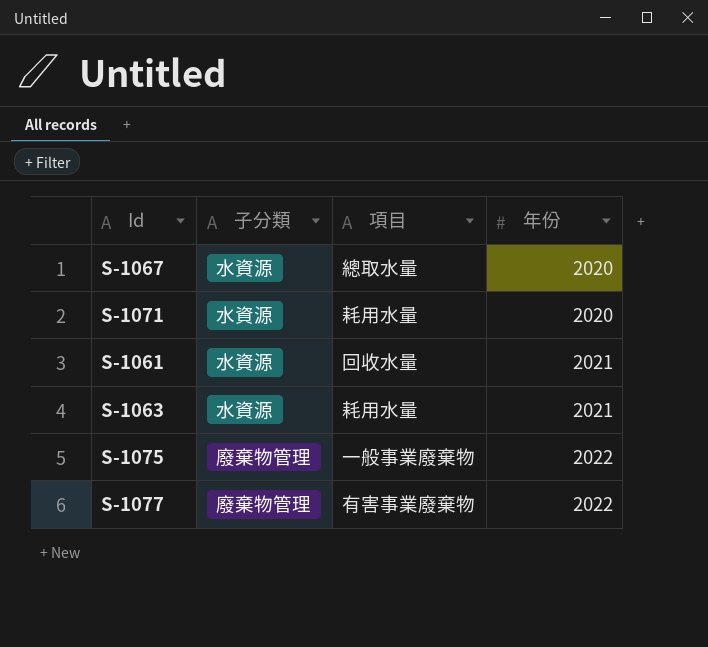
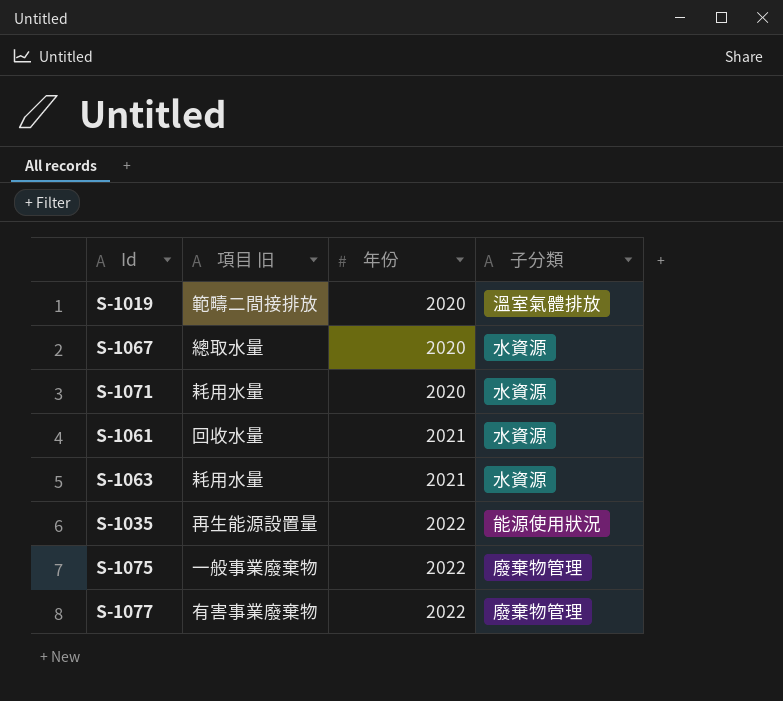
column name: 項目 -> 項目 旧
column 子分類 | position: 2 -> 4
row S-1019: none -> 範疇二間接排放 | 2020 | 溫室氣體排放
row S-1035: none -> 再生能源設置量 | 2022 | 能源使用狀況

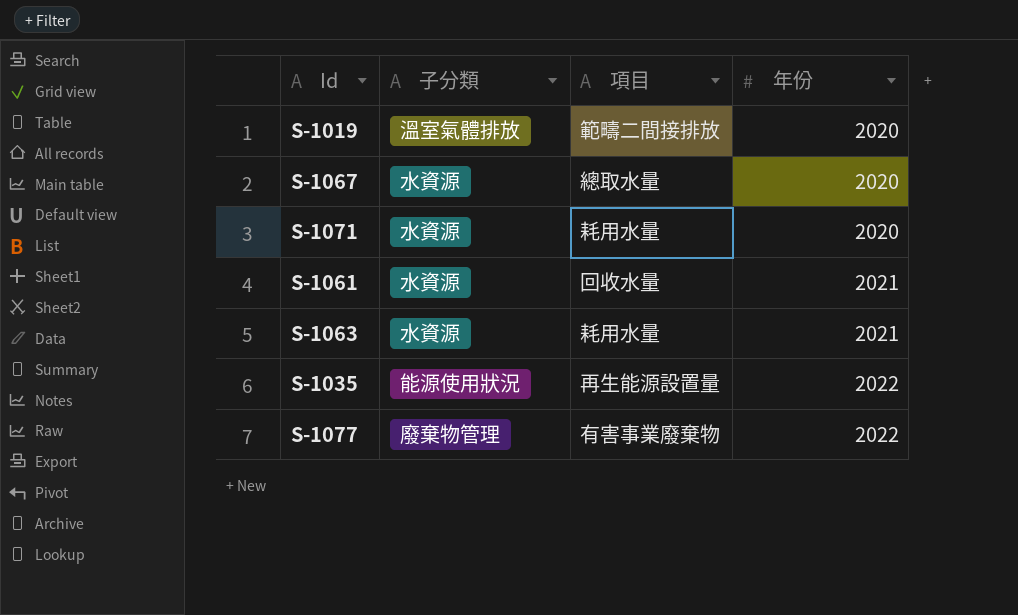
column 子分類 | position: 4 -> 2
column name: 項目 旧 -> 項目
row S-1075: 一般事業廢棄物 | 2022 | 廢棄物管理 -> none

